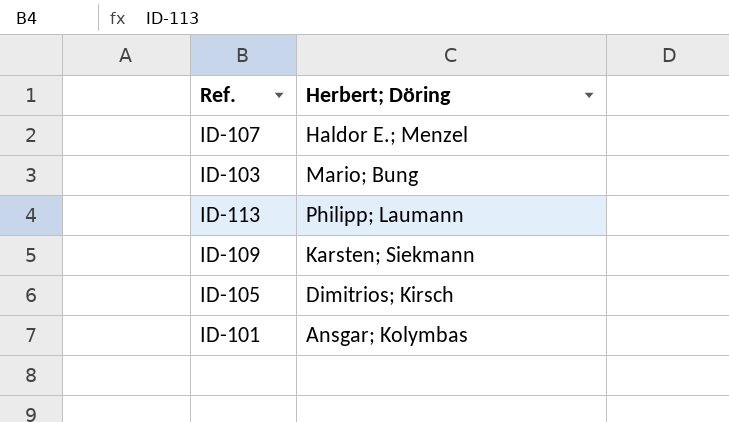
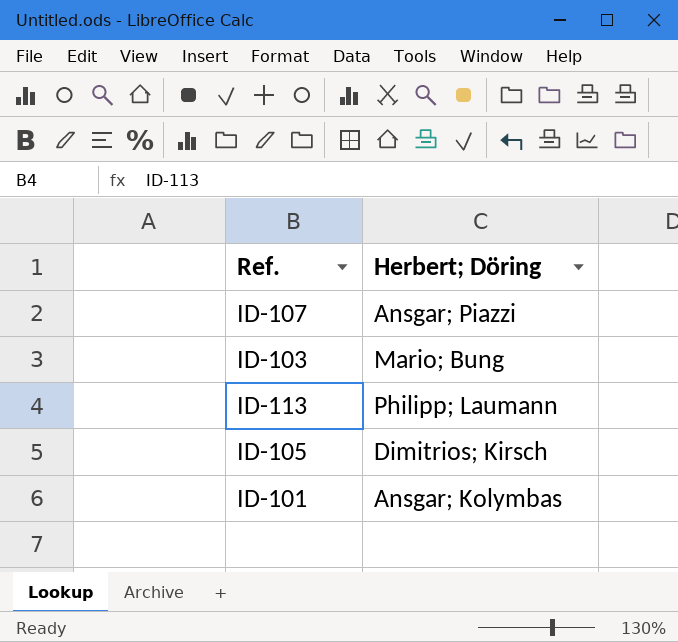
row ID-109: Karsten; Siekmann -> none
ID-107 | Herbert; Döring: Haldor E.; Menzel -> Ansgar; Piazzi

